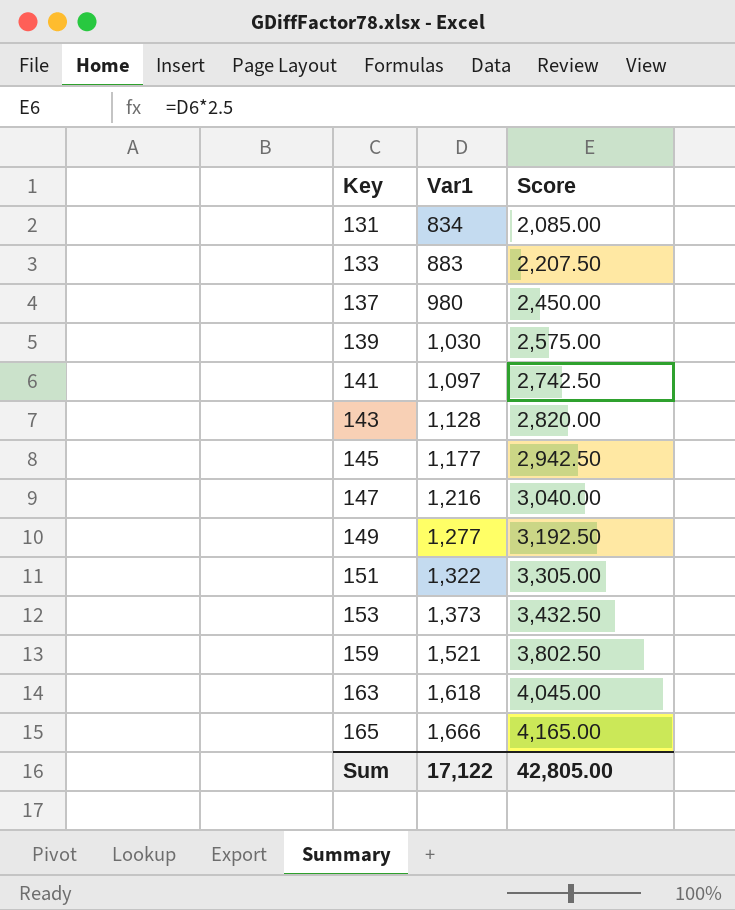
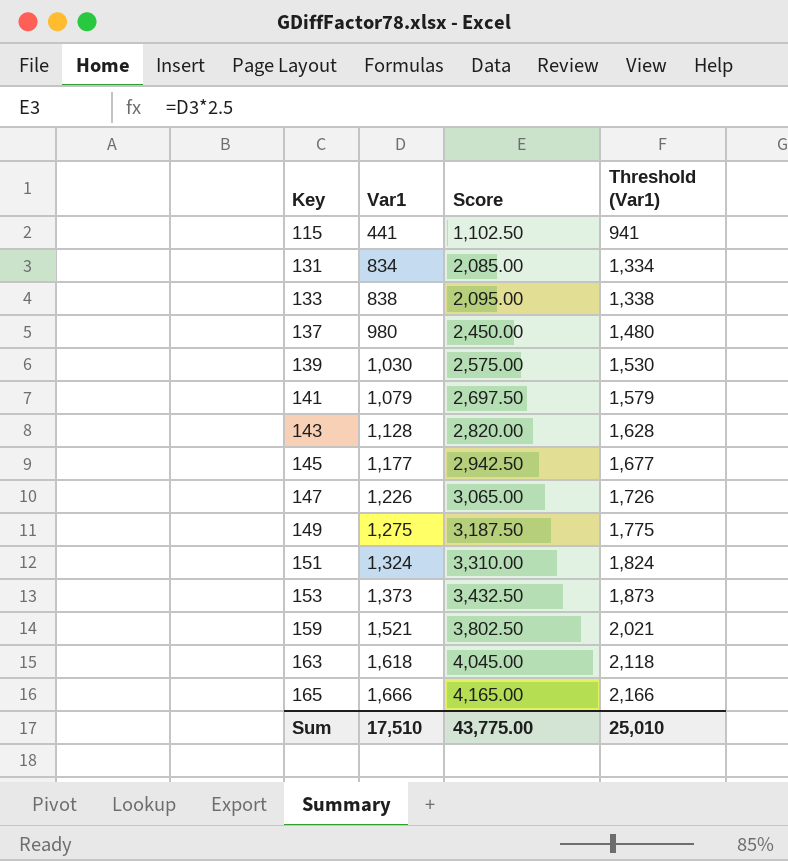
column Threshold (Var1) | formula: none -> [Var1] + 500
row 115: none -> 441 | 1,102.50 | 941
133 | Var1: 883 -> 838
133 | Score: 2,207.50 -> 2,095.00
141 | Var1: 1,097 -> 1,079
141 | Score: 2,742.50 -> 2,697.50
147 | Var1: 1,216 -> 1,226
147 | Score: 3,040.00 -> 3,065.00
149 | Var1: 1,277 -> 1,275
149 | Score: 3,192.50 -> 3,187.50
151 | Var1: 1,322 -> 1,324
151 | Score: 3,305.00 -> 3,310.00
Sum | Var1: 17,122 -> 17,510
Sum | Score: 42,805.00 -> 43,775.00

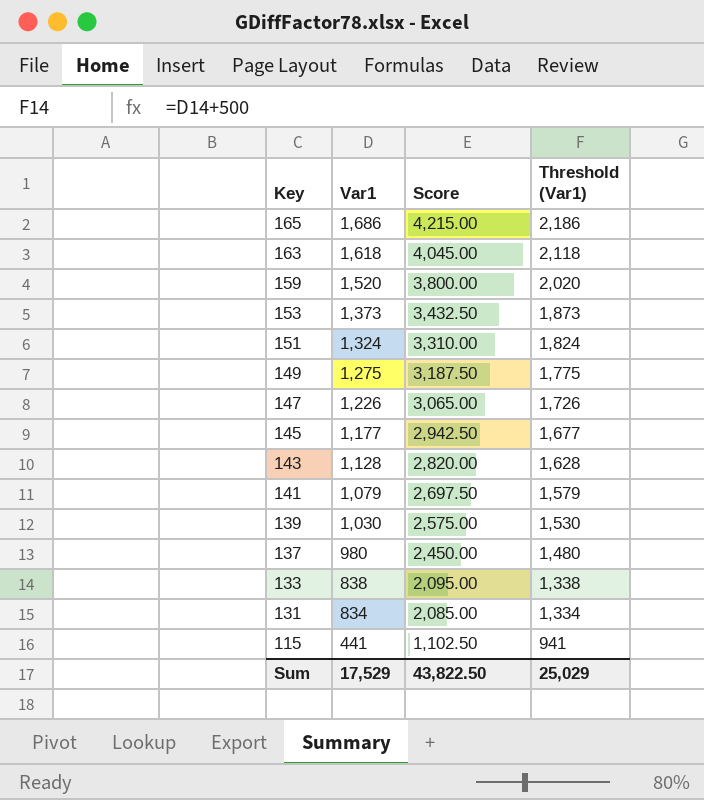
row order: Key ascending -> Key descending
165 | Var1: 1,666 -> 1,686
165 | Score: 4,165.00 -> 4,215.00
165 | Threshold (Var1): 2,166 -> 2,186
159 | Var1: 1,521 -> 1,520
159 | Score: 3,802.50 -> 3,800.00
159 | Threshold (Var1): 2,021 -> 2,020
Sum | Var1: 17,510 -> 17,529
Sum | Score: 43,775.00 -> 43,822.50
Sum | Threshold (Var1): 25,010 -> 25,029

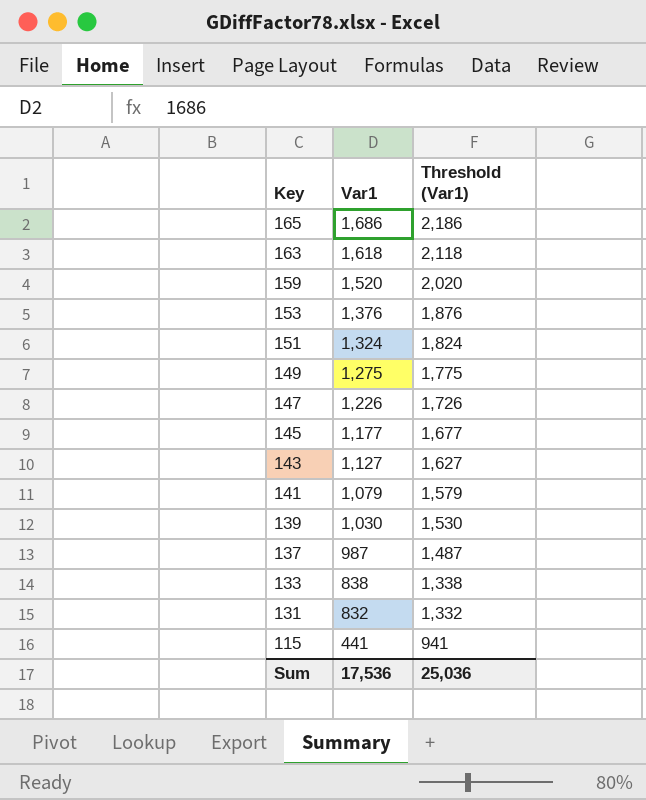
column Score | formula: [Var1] * 2.5 -> none
153 | Var1: 1,373 -> 1,376
153 | Threshold (Var1): 1,873 -> 1,876
143 | Var1: 1,128 -> 1,127
143 | Threshold (Var1): 1,628 -> 1,627
137 | Var1: 980 -> 987
137 | Threshold (Var1): 1,480 -> 1,487
131 | Var1: 834 -> 832
131 | Threshold (Var1): 1,334 -> 1,332
Sum | Var1: 17,529 -> 17,536
Sum | Threshold (Var1): 25,029 -> 25,036

